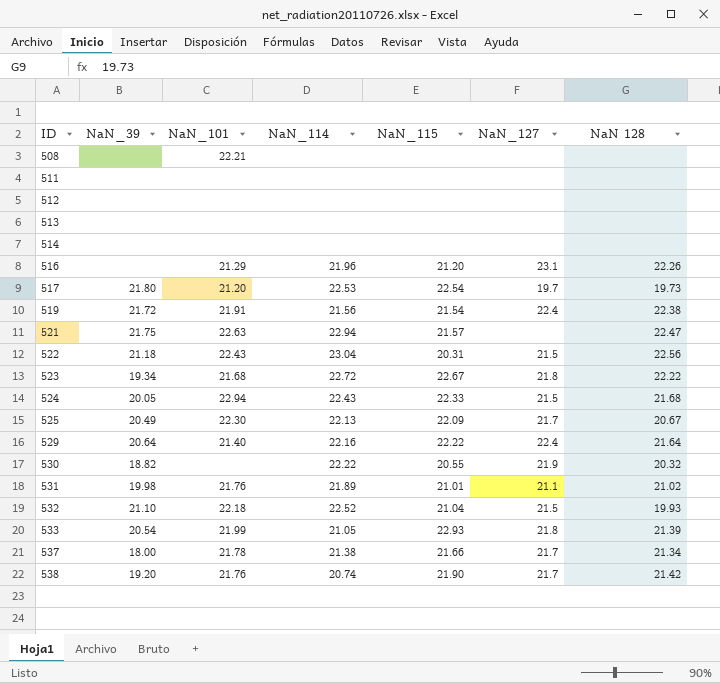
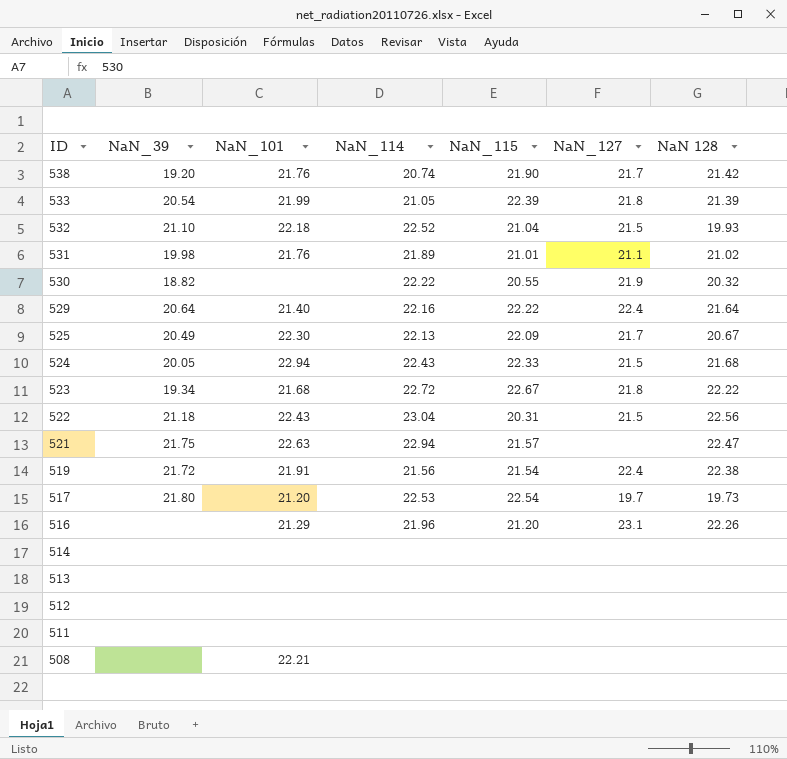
row order: ID ascending -> ID descending
row 537: 18.00 | 21.78 | 21.38 | 21.66 | 21.7 | 21.34 -> none
533 | NaN_115: 22.93 -> 22.39

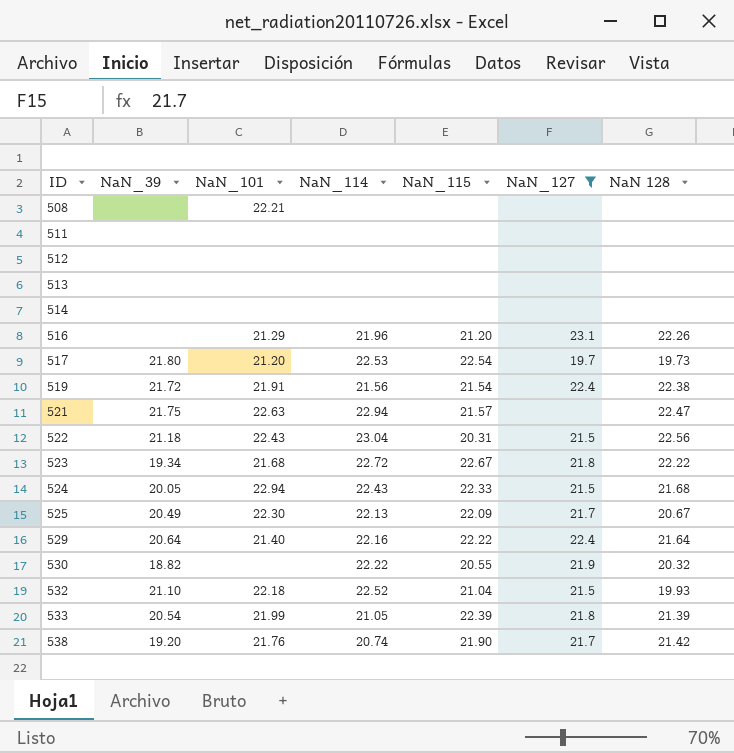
filter: none -> NaN_127 != 21.1
row order: ID descending -> ID ascending

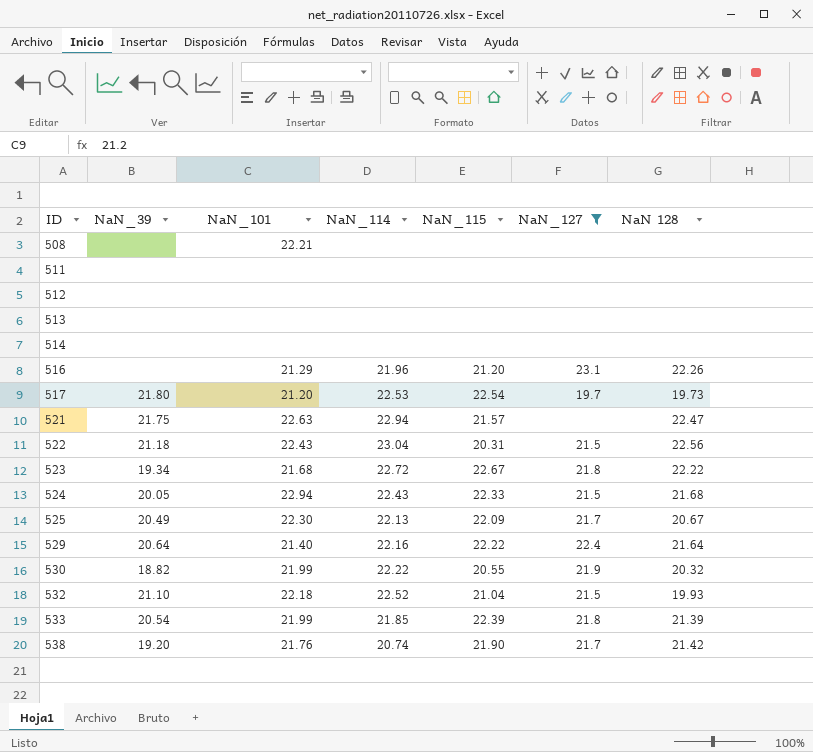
row 519: 21.72 | 21.91 | 21.56 | 21.54 | 22.4 | 22.38 -> none
530 | NaN_101: none -> 21.99
533 | NaN_114: 21.05 -> 21.85

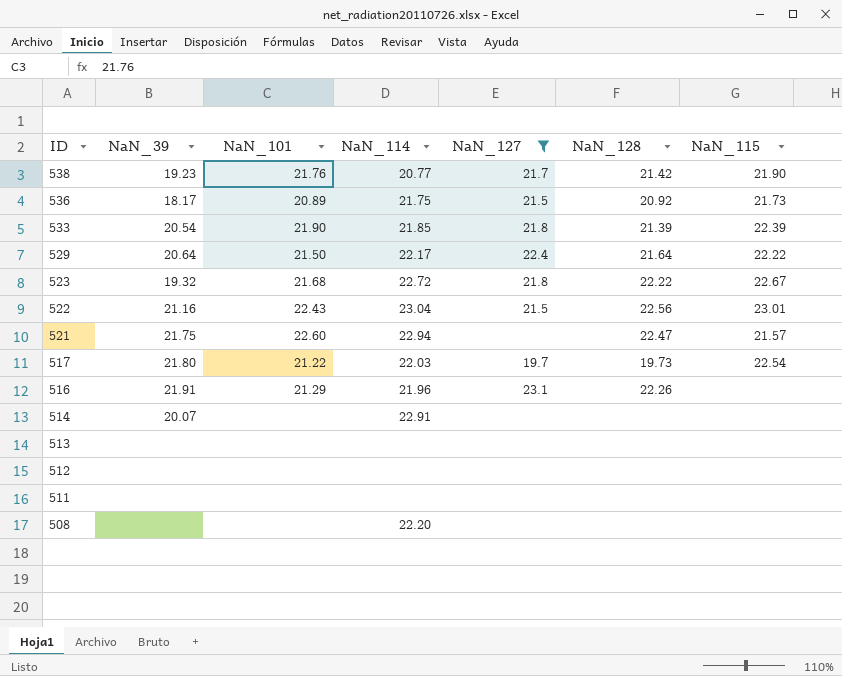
row order: ID ascending -> ID descending
column name: NaN 128 -> NaN_128
column NaN_115 | position: 5 -> 7
row 524: 20.05 | 22.94 | 22.43 | 22.33 | 21.5 | 21.68 -> none
row 525: 20.49 | 22.30 | 22.13 | 22.09 | 21.7 | 20.67 -> none
row 530: 18.82 | 21.99 | 22.22 | 20.55 | 21.9 | 20.32 -> none
row 532: 21.10 | 22.18 | 22.52 | 21.04 | 21.5 | 19.93 -> none
538 | NaN_39: 19.20 -> 19.23
538 | NaN_114: 20.74 -> 20.77
row 536: none -> 18.17 | 20.89 | 21.75 | 21.5 | 20.92 | 21.73
533 | NaN_101: 21.99 -> 21.90
529 | NaN_101: 21.40 -> 21.50
529 | NaN_114: 22.16 -> 22.17
523 | NaN_39: 19.34 -> 19.32
522 | NaN_39: 21.18 -> 21.16
522 | NaN_115: 20.31 -> 23.01
521 | NaN_101: 22.63 -> 22.60
517 | NaN_101: 21.20 -> 21.22
517 | NaN_114: 22.53 -> 22.03
516 | NaN_39: none -> 21.91
516 | NaN_115: 21.20 -> none
514 | NaN_39: none -> 20.07
514 | NaN_114: none -> 22.91
508 | NaN_101: 22.21 -> none
508 | NaN_114: none -> 22.20

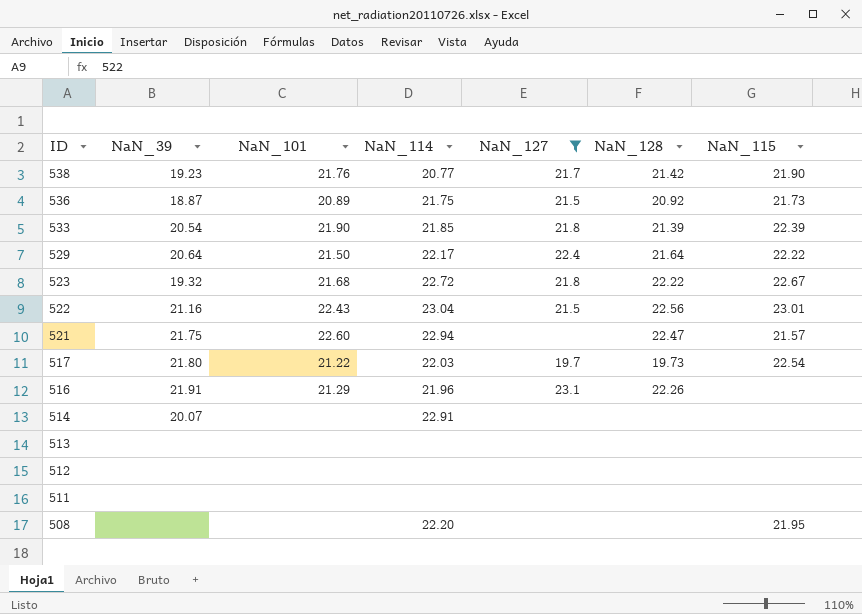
536 | NaN_39: 18.17 -> 18.87
508 | NaN_115: none -> 21.95

